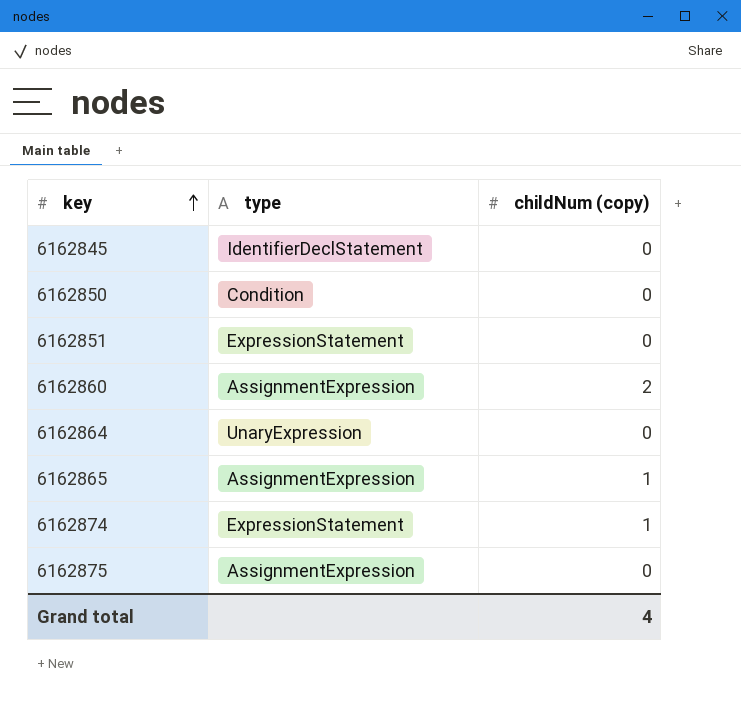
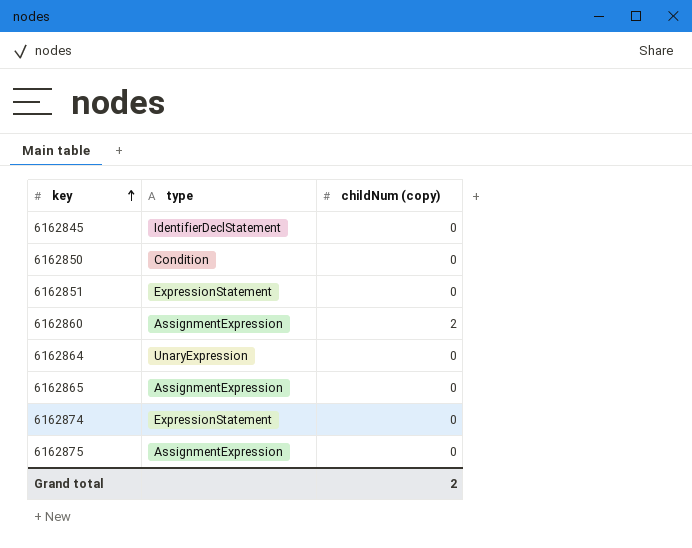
6162865 | childNum (copy): 1 -> 0
6162874 | childNum (copy): 1 -> 0
Grand total | childNum (copy): 4 -> 2

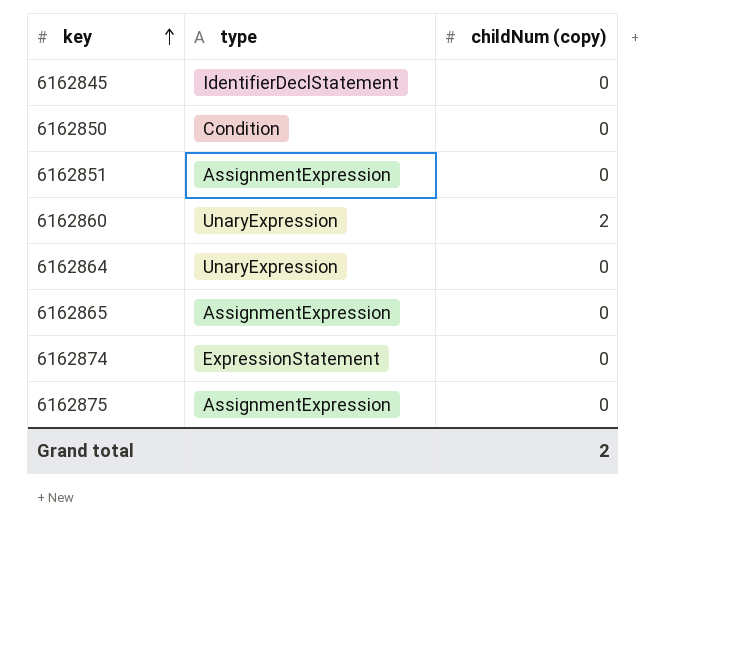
6162851 | type: ExpressionStatement -> AssignmentExpression
6162860 | type: AssignmentExpression -> UnaryExpression

